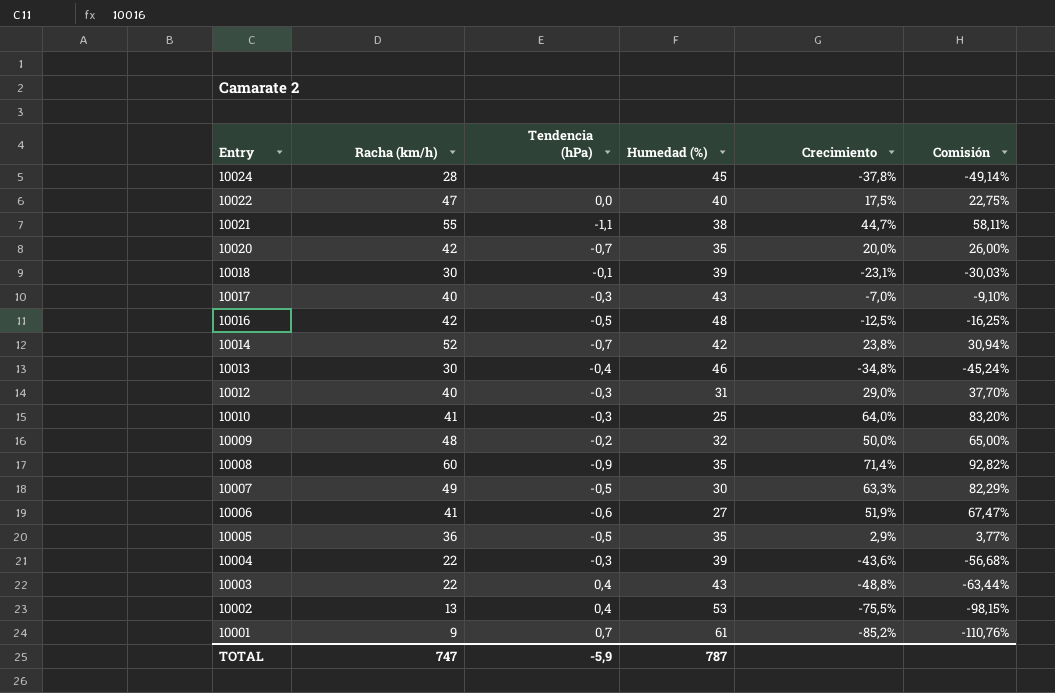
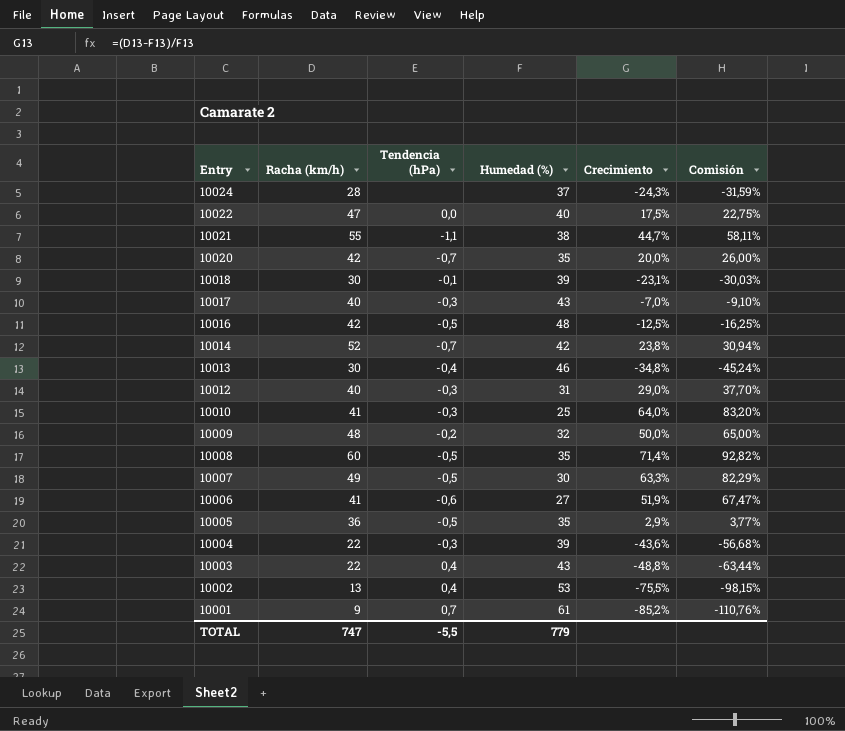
10024 | Humedad (%): 45 -> 37
10024 | Crecimiento: -37,8% -> -24,3%
10024 | Comisión: -49,14% -> -31,59%
10008 | Tendencia (hPa): -0,9 -> -0,5
TOTAL | Tendencia (hPa): -5,9 -> -5,5
TOTAL | Humedad (%): 787 -> 779

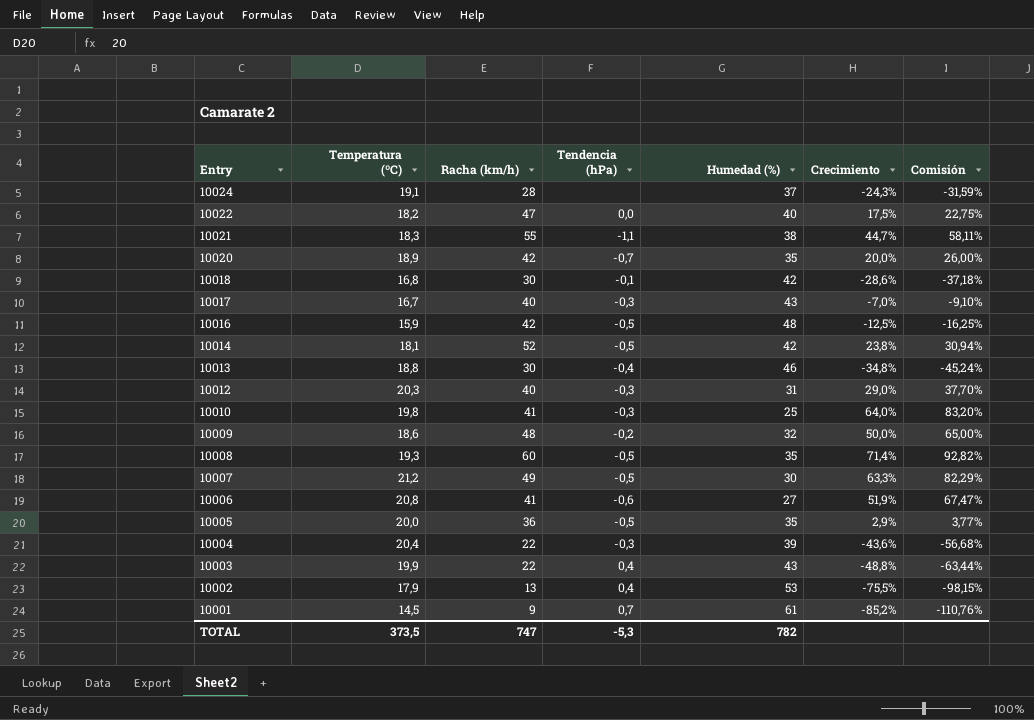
column Temperatura (ºC) | position: none -> 2
10018 | Humedad (%): 39 -> 42
10018 | Crecimiento: -23,1% -> -28,6%
10018 | Comisión: -30,03% -> -37,18%
10014 | Tendencia (hPa): -0,7 -> -0,5
TOTAL | Tendencia (hPa): -5,5 -> -5,3
TOTAL | Humedad (%): 779 -> 782

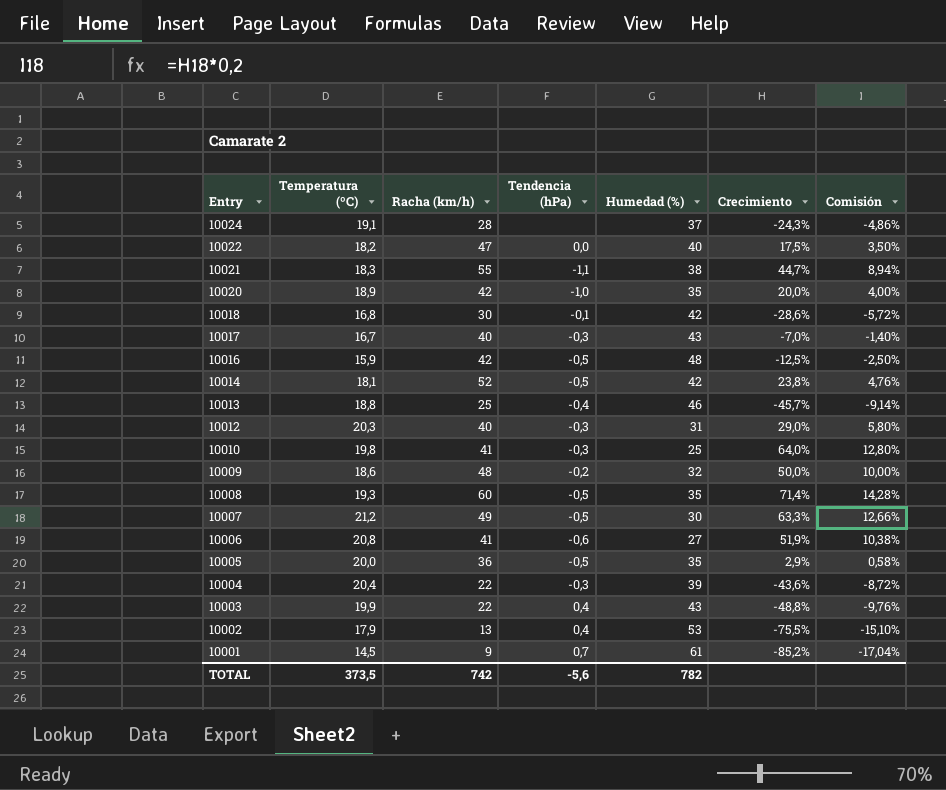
column Comisión | formula: [Crecimiento] * 1,3 -> [Crecimiento] * 0,2
10020 | Tendencia (hPa): -0,7 -> -1,0
10013 | Racha (km/h): 30 -> 25
10013 | Crecimiento: -34,8% -> -45,7%
TOTAL | Racha (km/h): 747 -> 742
TOTAL | Tendencia (hPa): -5,3 -> -5,6

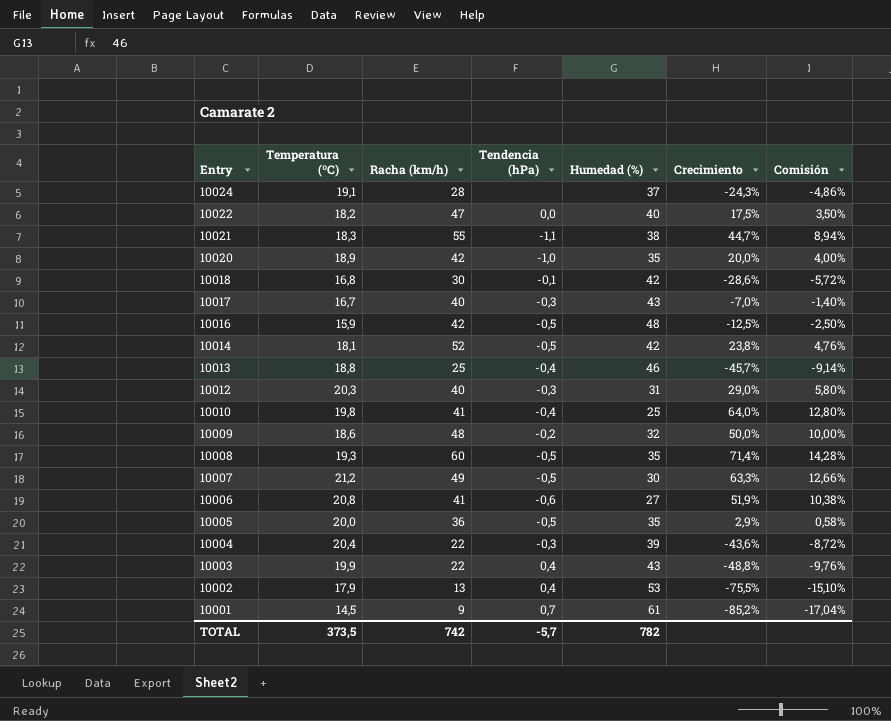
10010 | Tendencia (hPa): -0,3 -> -0,4
TOTAL | Tendencia (hPa): -5,6 -> -5,7

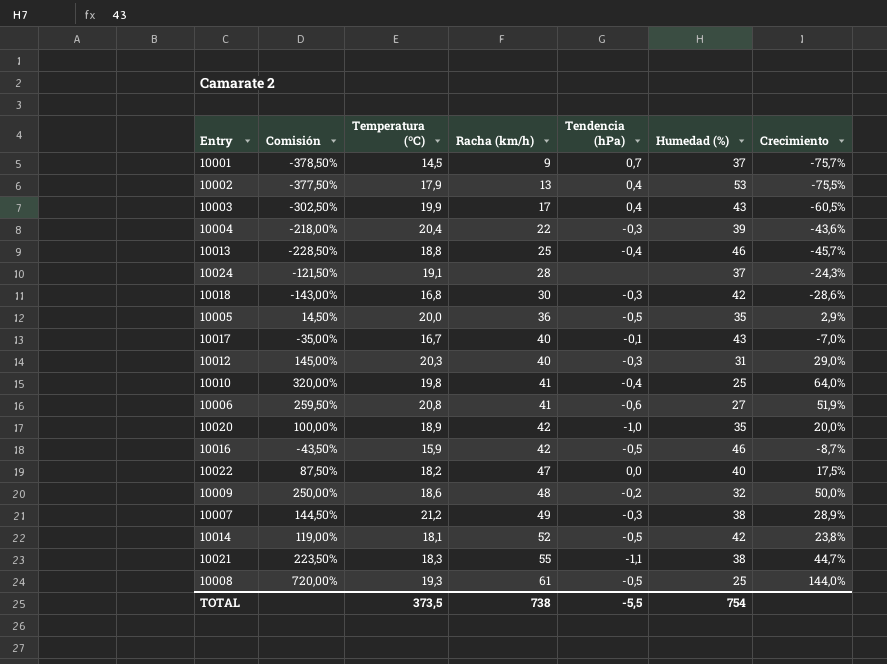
row order: Entry descending -> Racha (km/h) ascending
column Comisión | formula: [Crecimiento] * 0,2 -> [Crecimiento] * 5
column Comisión | position: 7 -> 2
10001 | Humedad (%): 61 -> 37
10001 | Crecimiento: -85,2% -> -75,7%
10003 | Racha (km/h): 22 -> 17
10003 | Crecimiento: -48,8% -> -60,5%
10018 | Tendencia (hPa): -0,1 -> -0,3
10017 | Tendencia (hPa): -0,3 -> -0,1
10016 | Humedad (%): 48 -> 46
10016 | Crecimiento: -12,5% -> -8,7%
10007 | Tendencia (hPa): -0,5 -> -0,3
10007 | Humedad (%): 30 -> 38
10007 | Crecimiento: 63,3% -> 28,9%
10008 | Racha (km/h): 60 -> 61
10008 | Humedad (%): 35 -> 25
10008 | Crecimiento: 71,4% -> 144,0%
TOTAL | Racha (km/h): 742 -> 738
TOTAL | Tendencia (hPa): -5,7 -> -5,5
TOTAL | Humedad (%): 782 -> 754

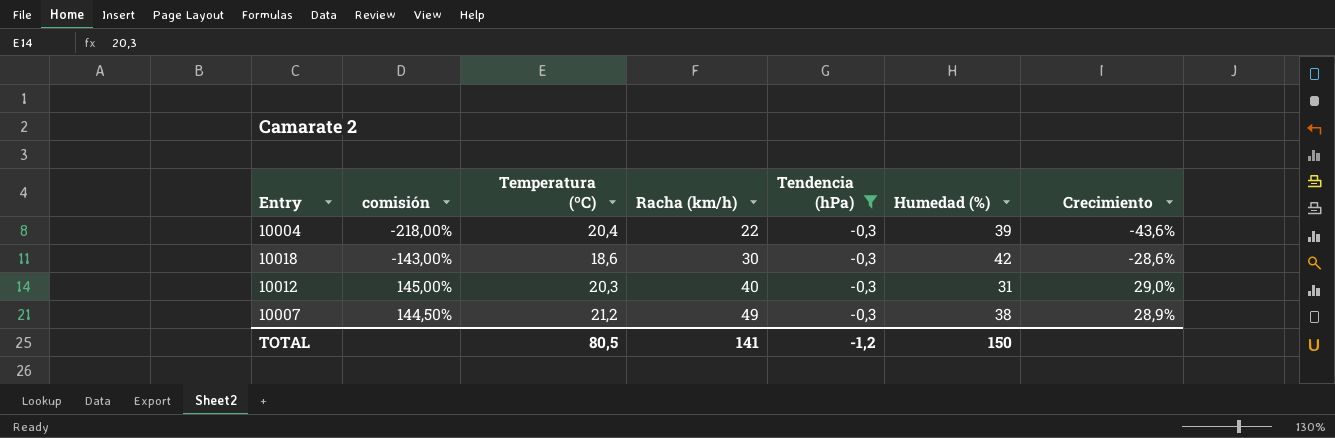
filter: none -> Tendencia (hPa) = -0,3
column name: Comisión -> comisión
10018 | Temperatura (ºC): 16,8 -> 18,6
TOTAL | Temperatura (ºC): 373,5 -> 80,5
TOTAL | Racha (km/h): 738 -> 141
TOTAL | Tendencia (hPa): -5,5 -> -1,2
TOTAL | Humedad (%): 754 -> 150

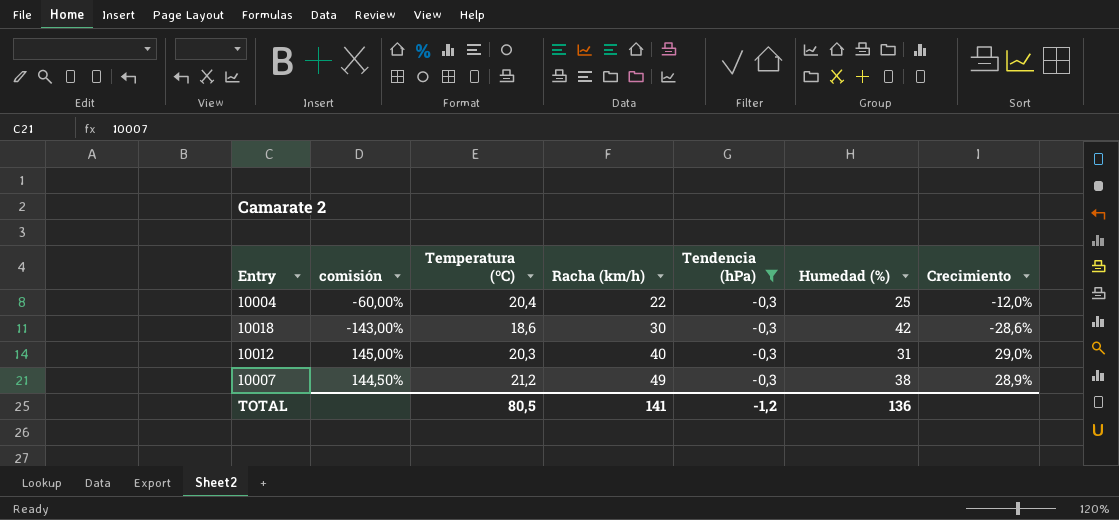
10004 | comisión: -218,00% -> -60,00%
10004 | Humedad (%): 39 -> 25
10004 | Crecimiento: -43,6% -> -12,0%
TOTAL | Humedad (%): 150 -> 136

